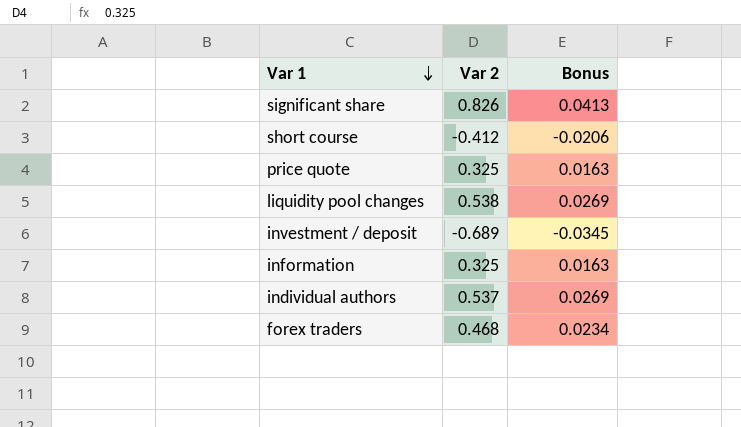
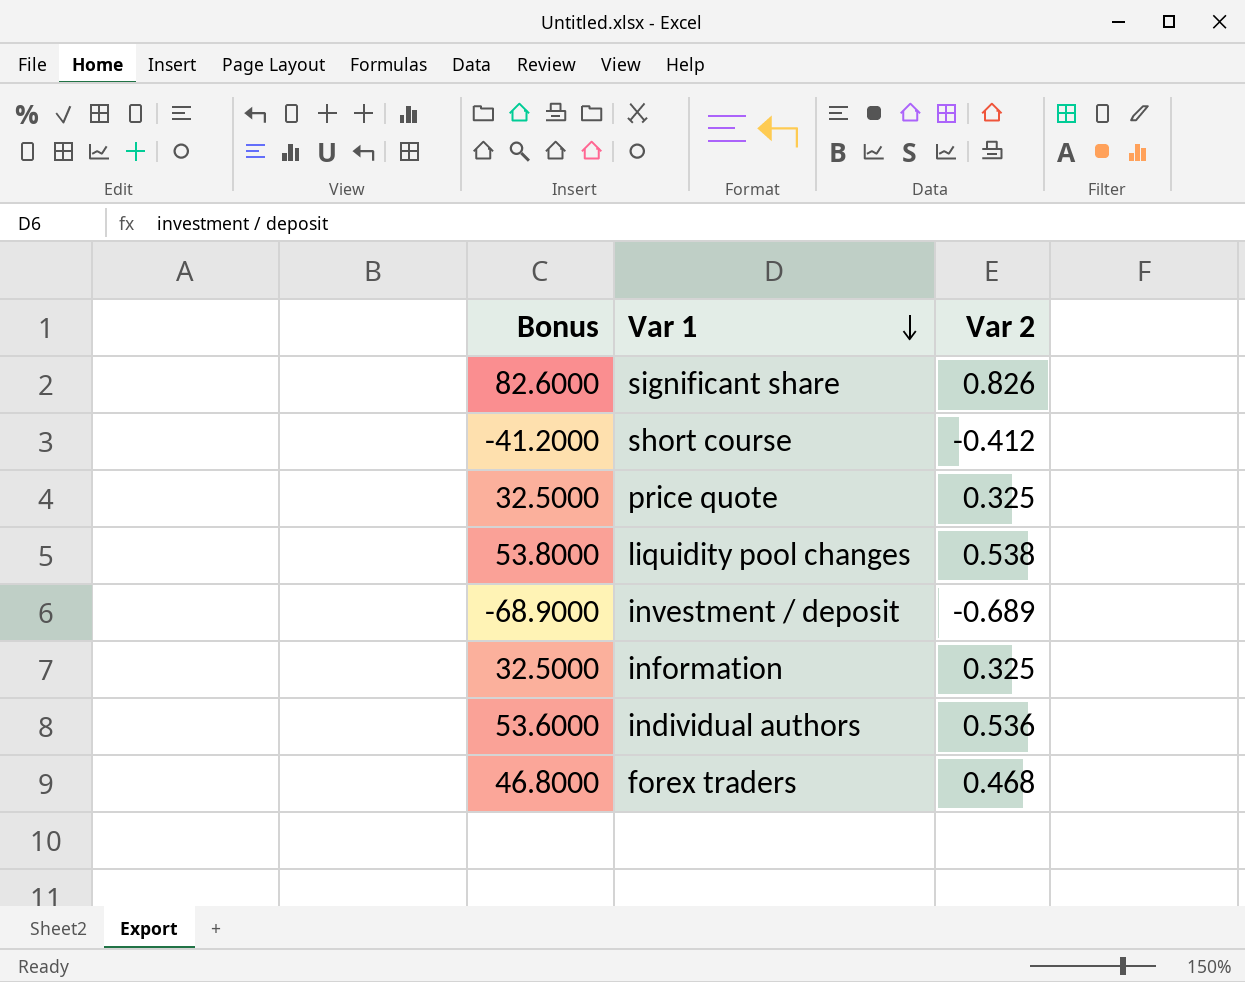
column Bonus | formula: [Var 2] * 0.05 -> [Var 2] * 100
column Bonus | position: 3 -> 1
individual authors | Var 2: 0.537 -> 0.536

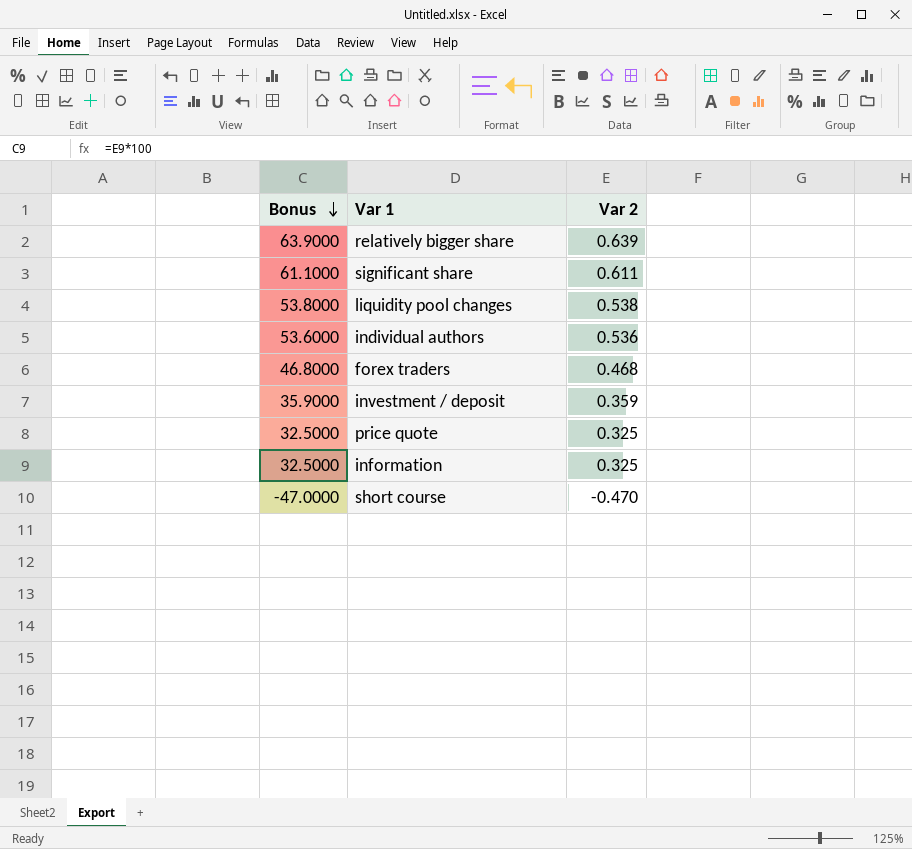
row order: Var 1 descending -> Bonus descending
row relatively bigger share: none -> 63.9000 | 0.639
significant share | Bonus: 82.6000 -> 61.1000
significant share | Var 2: 0.826 -> 0.611
investment / deposit | Bonus: -68.9000 -> 35.9000
investment / deposit | Var 2: -0.689 -> 0.359
short course | Bonus: -41.2000 -> -47.0000
short course | Var 2: -0.412 -> -0.470

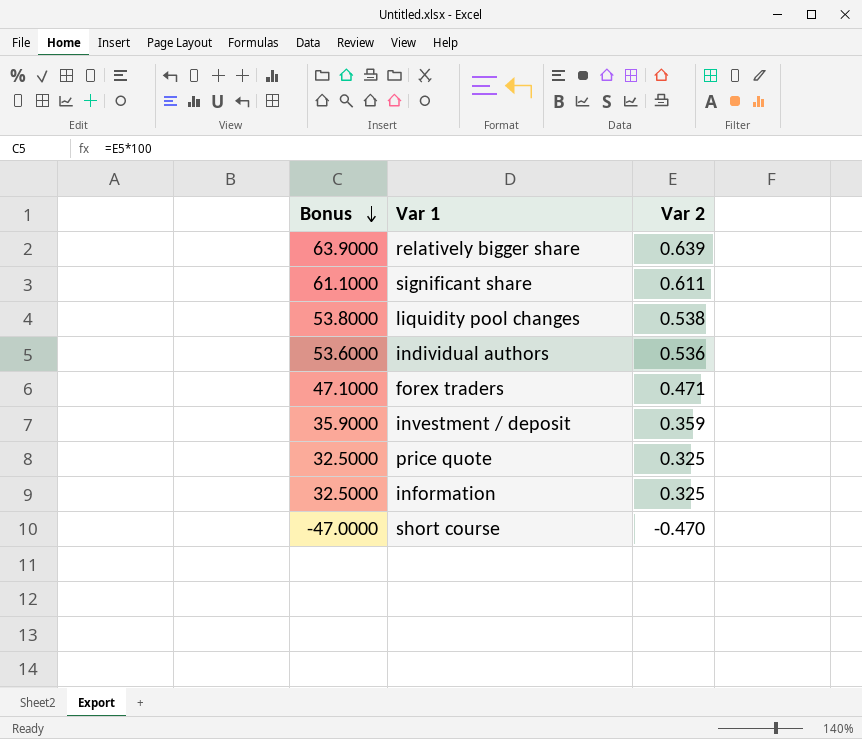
forex traders | Bonus: 46.8000 -> 47.1000
forex traders | Var 2: 0.468 -> 0.471

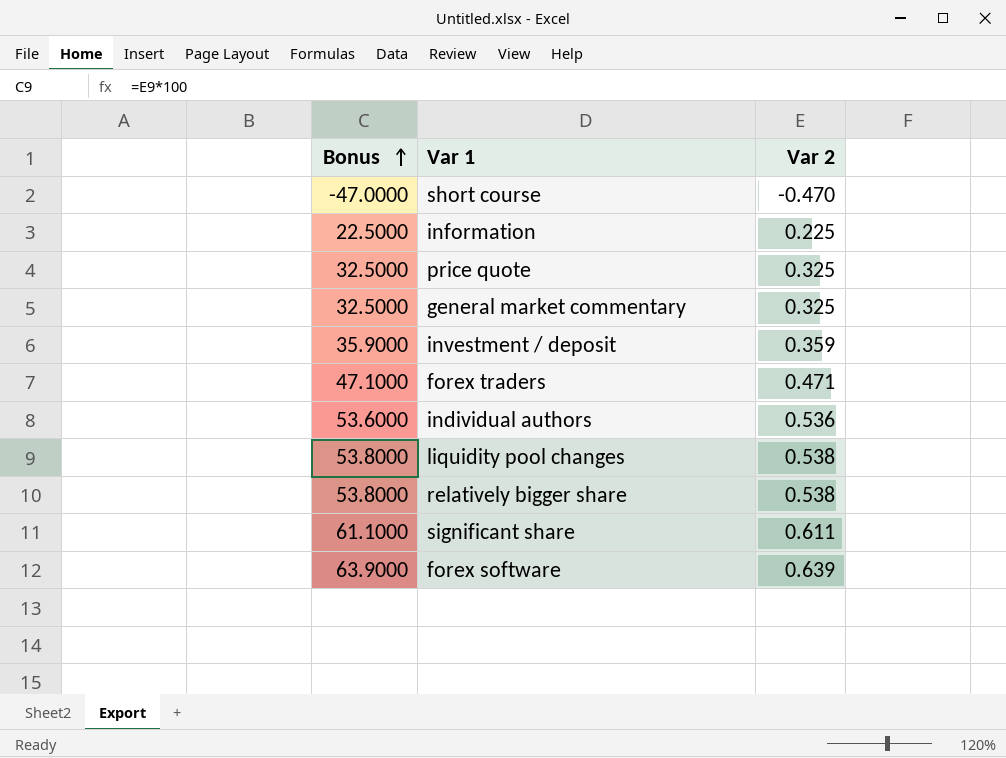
row order: Bonus descending -> Bonus ascending
information | Bonus: 32.5000 -> 22.5000
information | Var 2: 0.325 -> 0.225
row general market commentary: none -> 32.5000 | 0.325
relatively bigger share | Bonus: 63.9000 -> 53.8000
relatively bigger share | Var 2: 0.639 -> 0.538
row forex software: none -> 63.9000 | 0.639

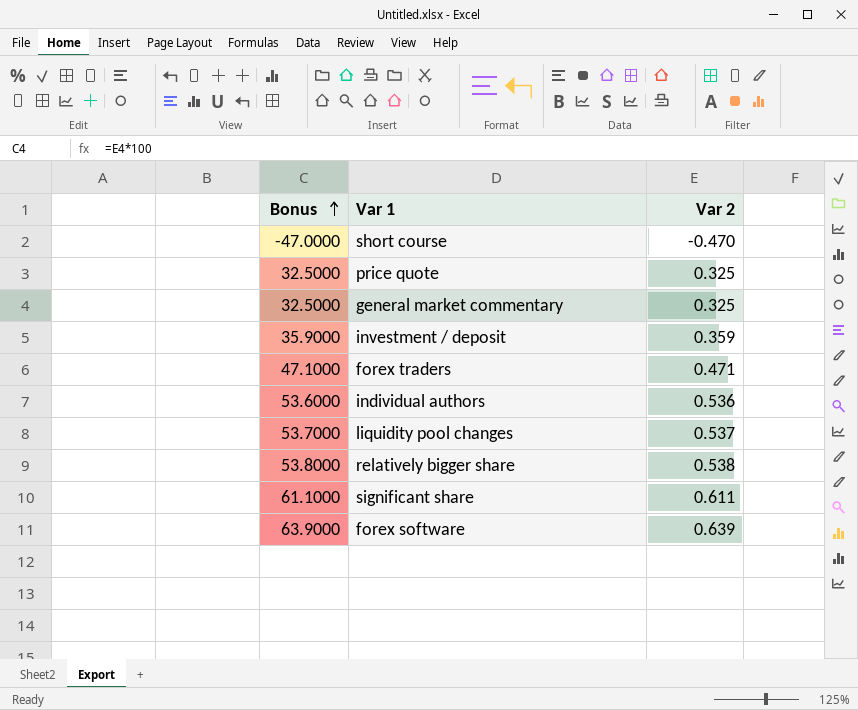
row information: 22.5000 | 0.225 -> none
liquidity pool changes | Bonus: 53.8000 -> 53.7000
liquidity pool changes | Var 2: 0.538 -> 0.537

